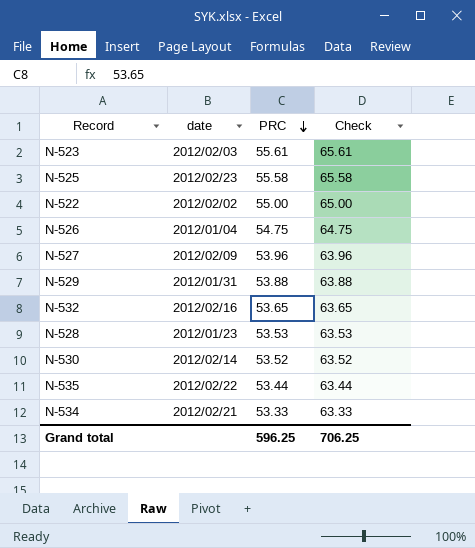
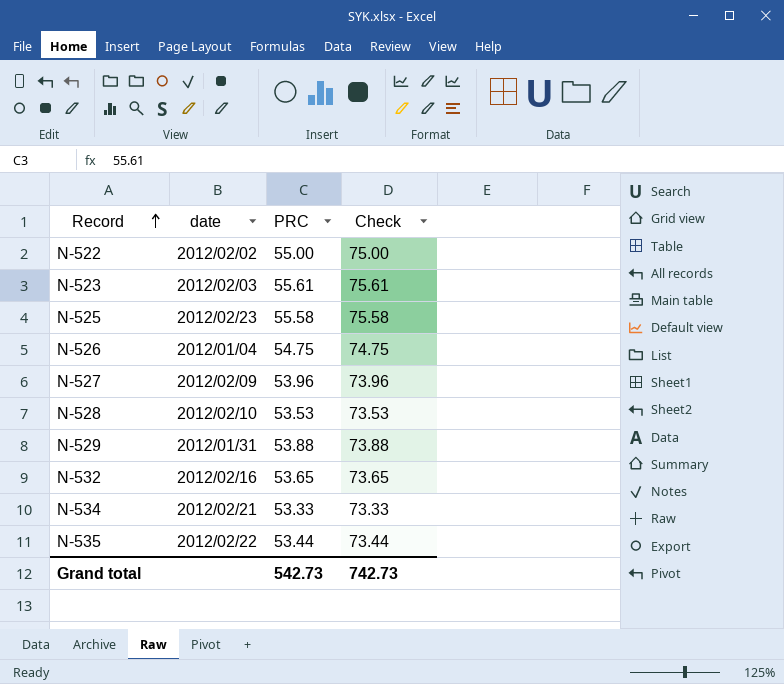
row order: PRC descending -> Record ascending
column Check | formula: [PRC] + 10 -> [PRC] + 20
row N-530: 2012/02/14 | 53.52 | 63.52 -> none
N-528 | date: 2012/01/23 -> 2012/02/10
Grand total | PRC: 596.25 -> 542.73
Grand total | Check: 706.25 -> 742.73

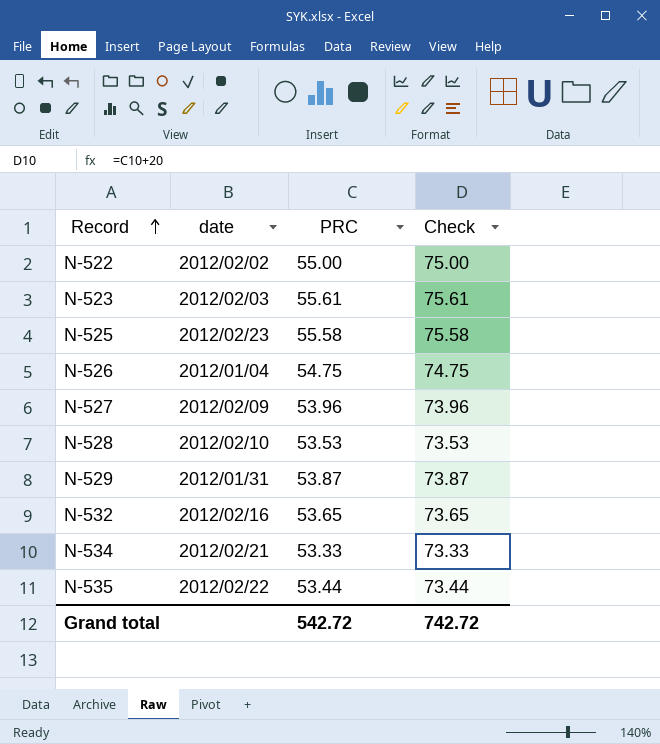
N-529 | PRC: 53.88 -> 53.87
N-529 | Check: 73.88 -> 73.87
Grand total | PRC: 542.73 -> 542.72
Grand total | Check: 742.73 -> 742.72

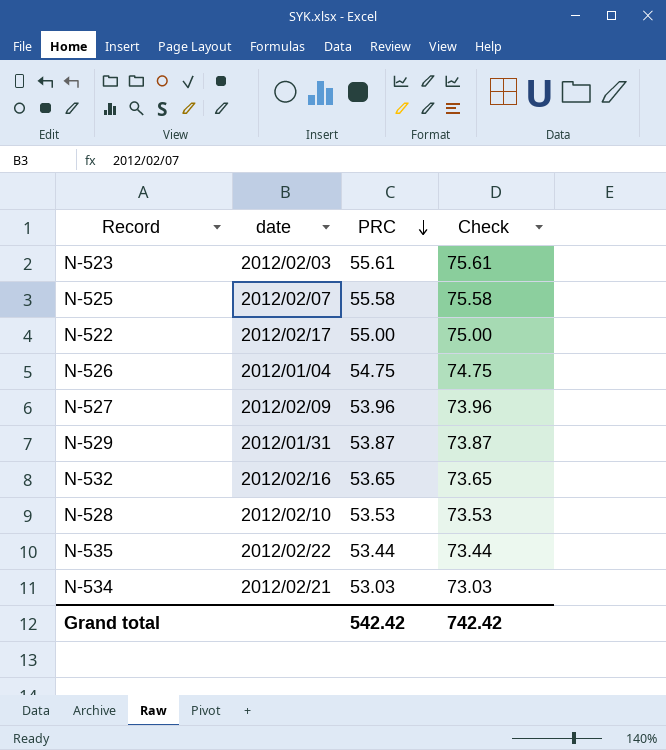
row order: Record ascending -> PRC descending
N-525 | date: 2012/02/23 -> 2012/02/07
N-522 | date: 2012/02/02 -> 2012/02/17
N-534 | PRC: 53.33 -> 53.03
N-534 | Check: 73.33 -> 73.03
Grand total | PRC: 542.72 -> 542.42
Grand total | Check: 742.72 -> 742.42

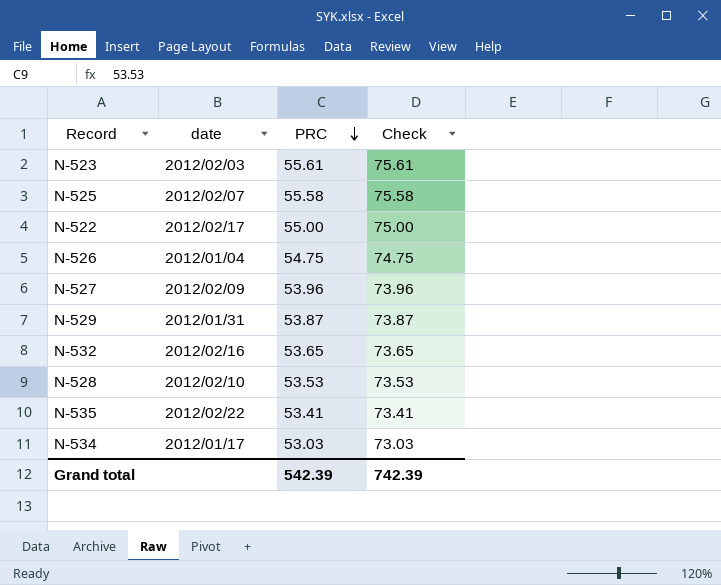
N-535 | PRC: 53.44 -> 53.41
N-535 | Check: 73.44 -> 73.41
N-534 | date: 2012/02/21 -> 2012/01/17
Grand total | PRC: 542.42 -> 542.39
Grand total | Check: 742.42 -> 742.39

